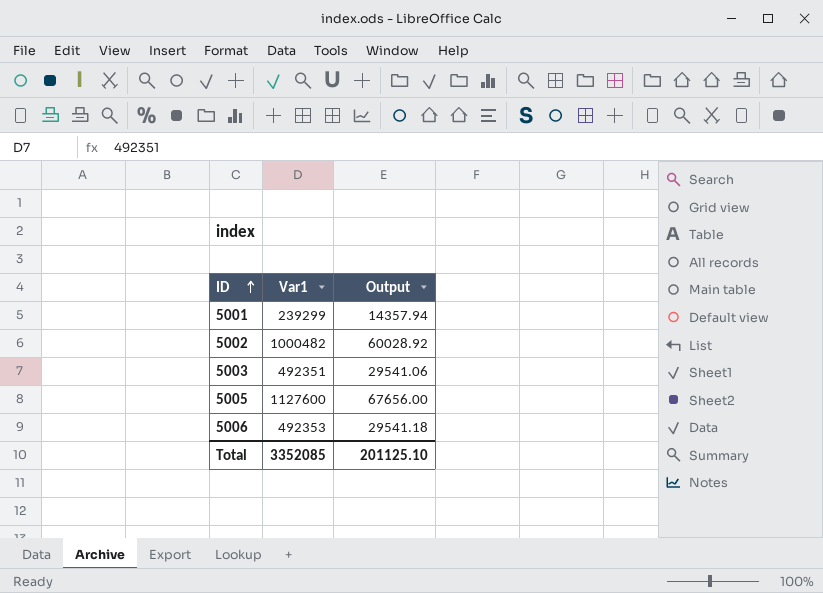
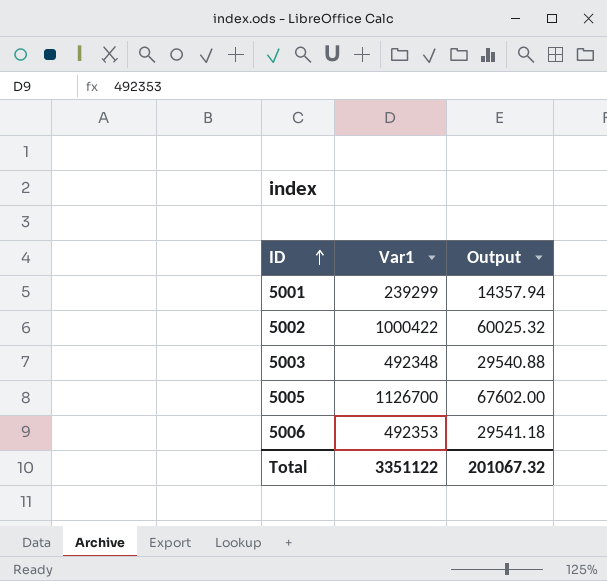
5002 | Var1: 1000482 -> 1000422
5002 | Output: 60028.92 -> 60025.32
5003 | Var1: 492351 -> 492348
5003 | Output: 29541.06 -> 29540.88
5005 | Var1: 1127600 -> 1126700
5005 | Output: 67656.00 -> 67602.00
Total | Var1: 3352085 -> 3351122
Total | Output: 201125.10 -> 201067.32

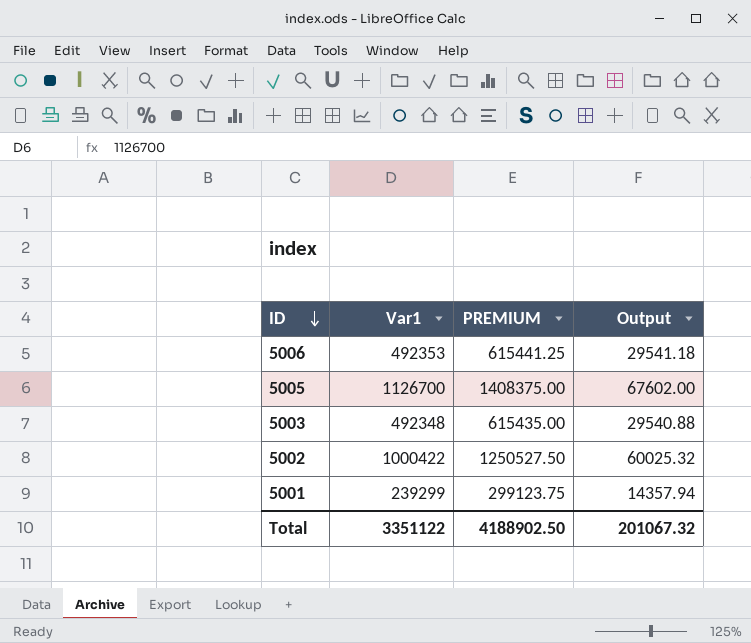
row order: ID ascending -> ID descending
column PREMIUM | formula: none -> [Var1] * 1.25

